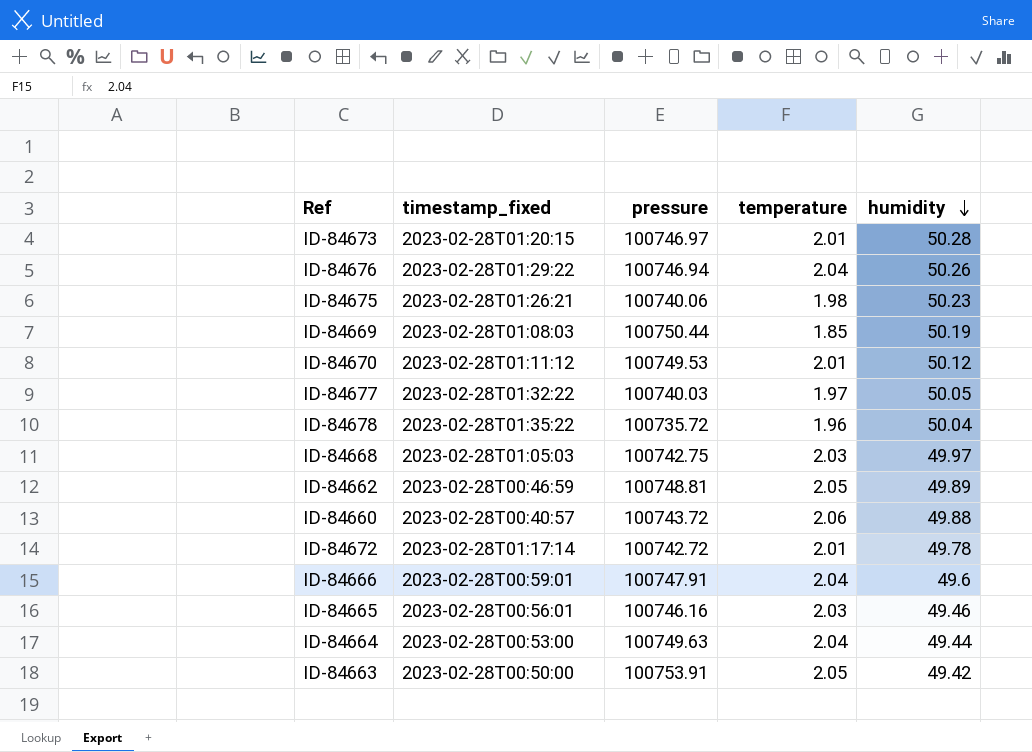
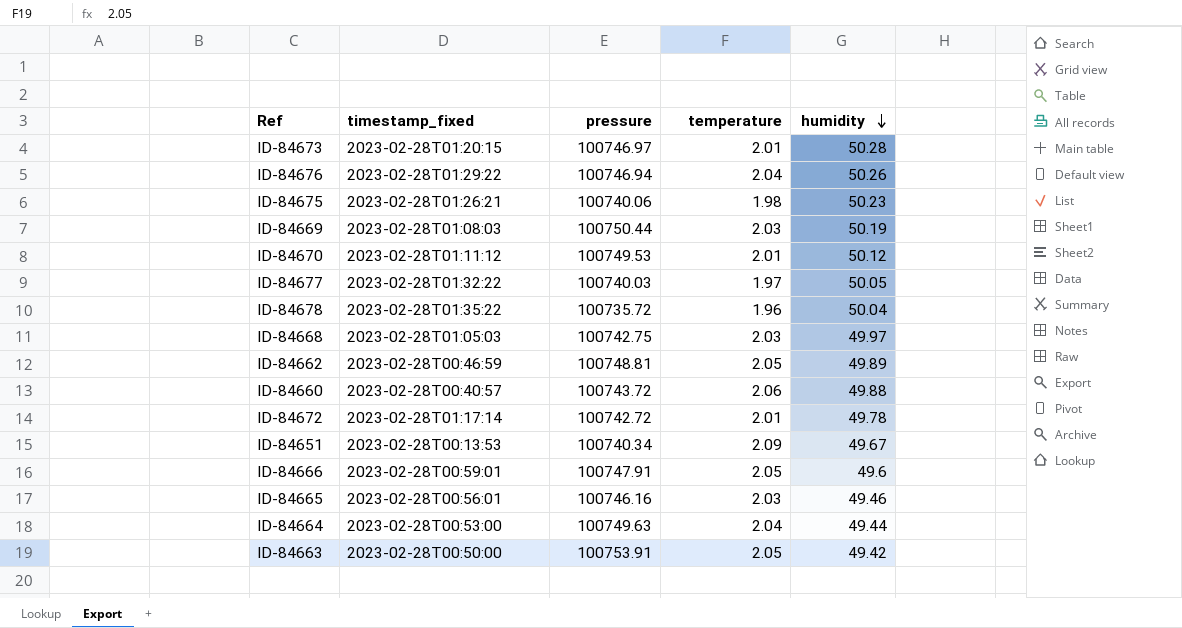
ID-84669 | temperature: 1.85 -> 2.03
row ID-84651: none -> 2023-02-28T00:13:53 | 100740.34 | 2.09 | 49.67
ID-84666 | temperature: 2.04 -> 2.05

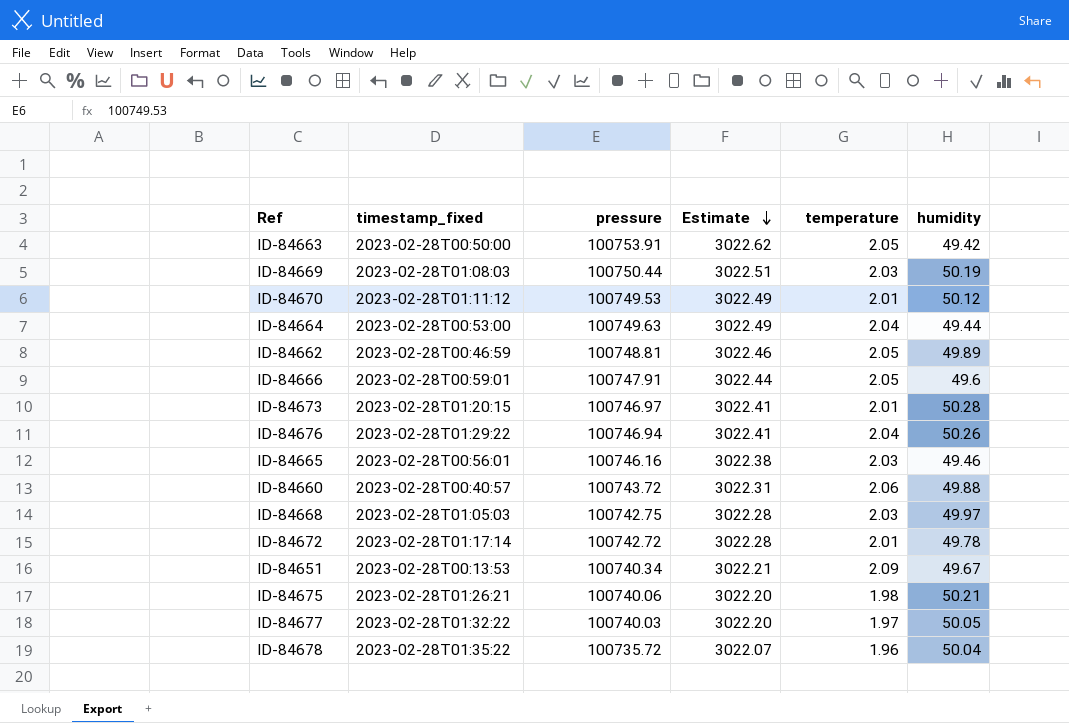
row order: humidity descending -> Estimate descending
column Estimate | formula: none -> [pressure] * 0.03
ID-84675 | humidity: 50.23 -> 50.21

